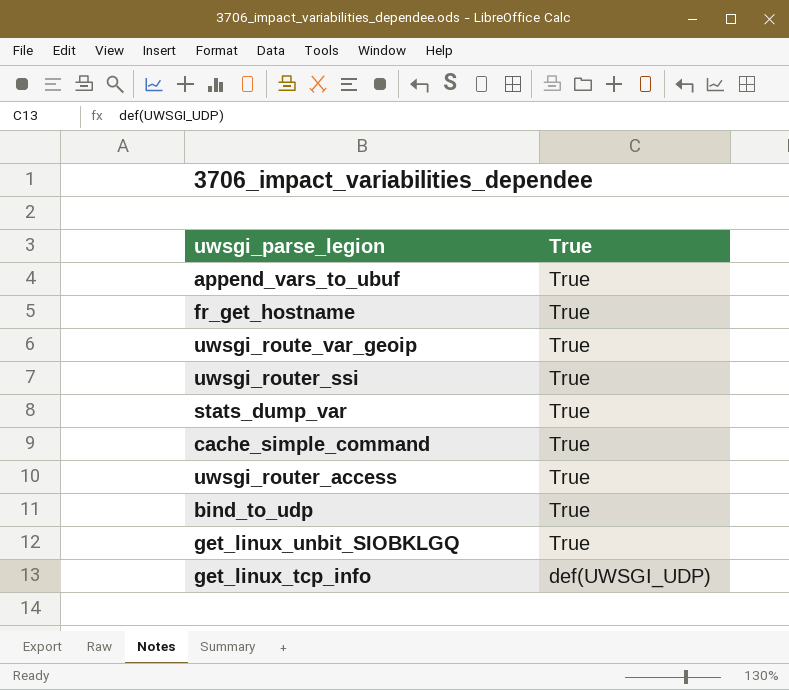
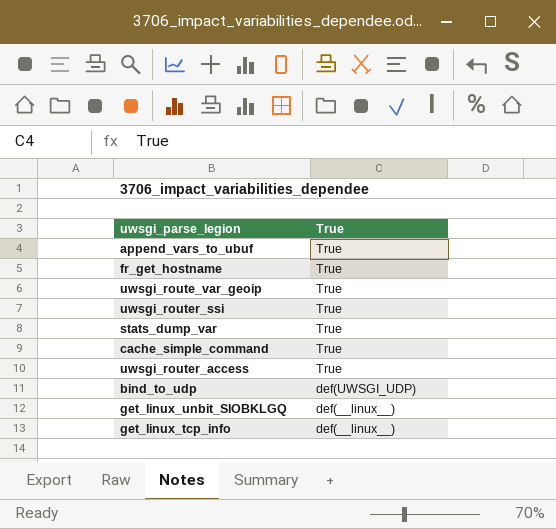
bind_to_udp | True: True -> def(UWSGI_UDP)
get_linux_unbit_SIOBKLGQ | True: True -> def(__linux__)
get_linux_tcp_info | True: def(UWSGI_UDP) -> def(__linux__)

